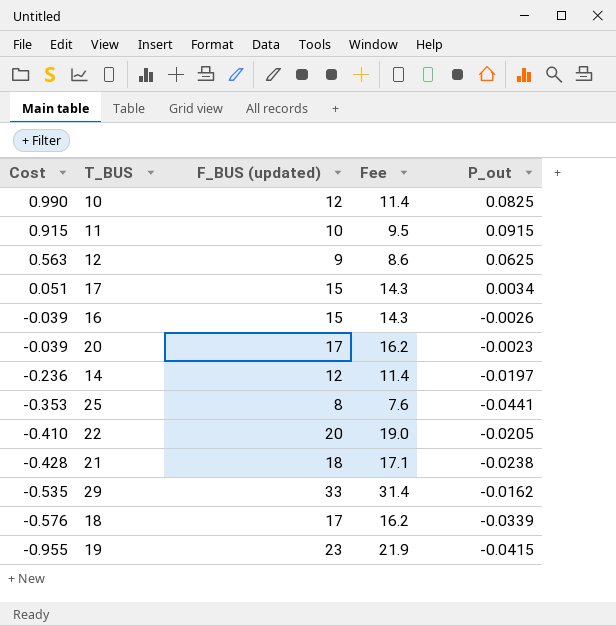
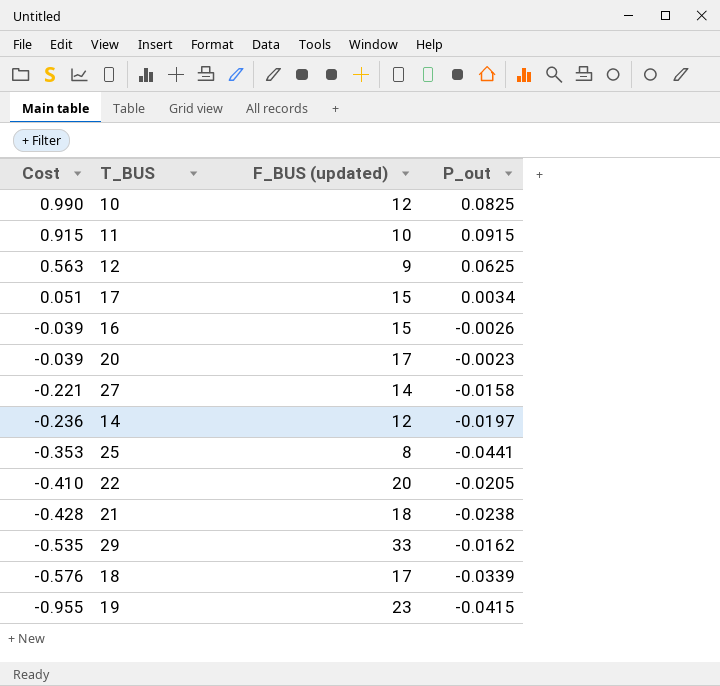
column Fee | formula: [F_BUS (updated)] * 0.95 -> none
row 27: none -> -0.221 | 14 | -0.0158

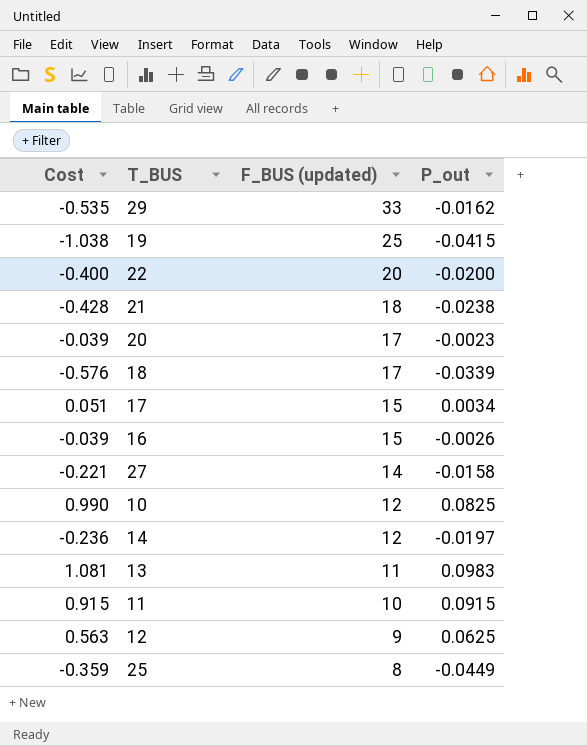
row order: Cost descending -> F_BUS (updated) descending
19 | Cost: -0.955 -> -1.038
19 | F_BUS (updated): 23 -> 25
22 | Cost: -0.410 -> -0.400
22 | P_out: -0.0205 -> -0.0200
row 13: none -> 1.081 | 11 | 0.0983
25 | Cost: -0.353 -> -0.359
25 | P_out: -0.0441 -> -0.0449

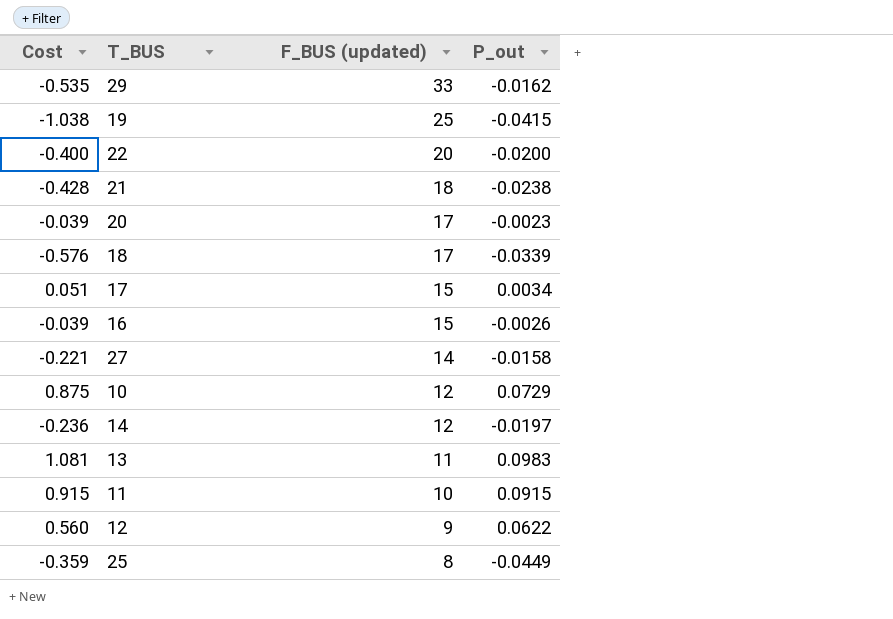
10 | Cost: 0.990 -> 0.875
10 | P_out: 0.0825 -> 0.0729
12 | Cost: 0.563 -> 0.560
12 | P_out: 0.0625 -> 0.0622

